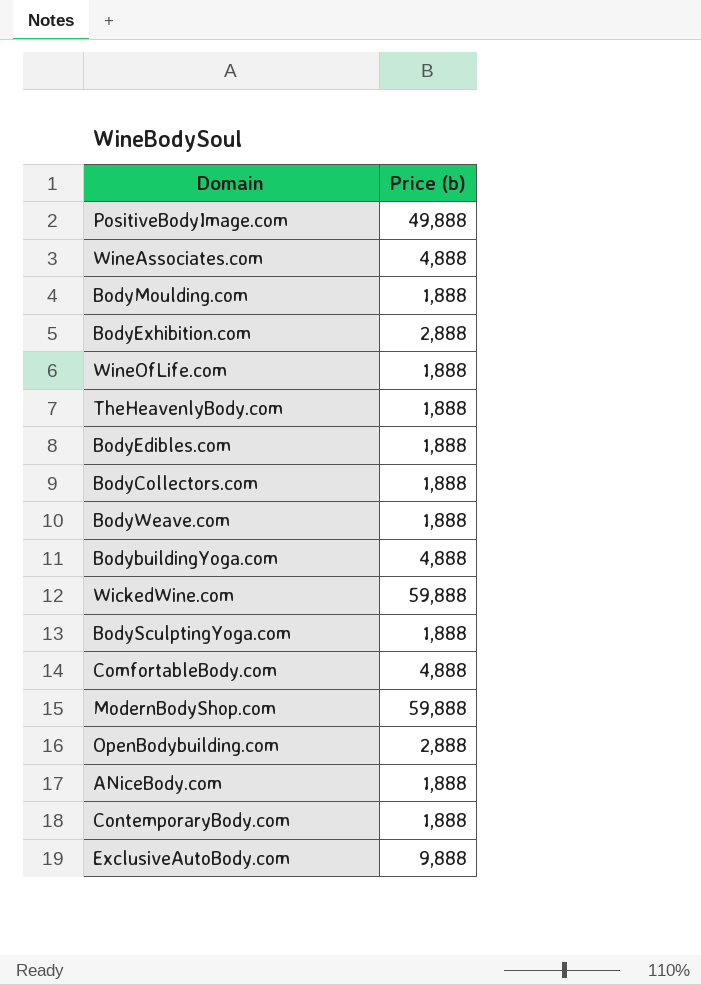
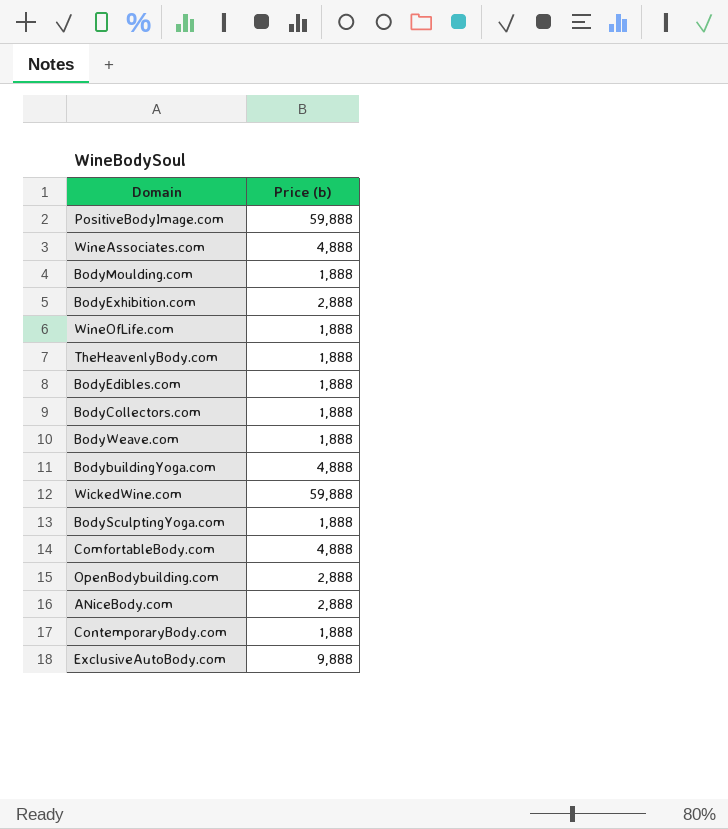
row ModernBodyShop.com: 59,888 -> none
PositiveBodyImage.com | Price (b): 49,888 -> 59,888
ANiceBody.com | Price (b): 1,888 -> 2,888

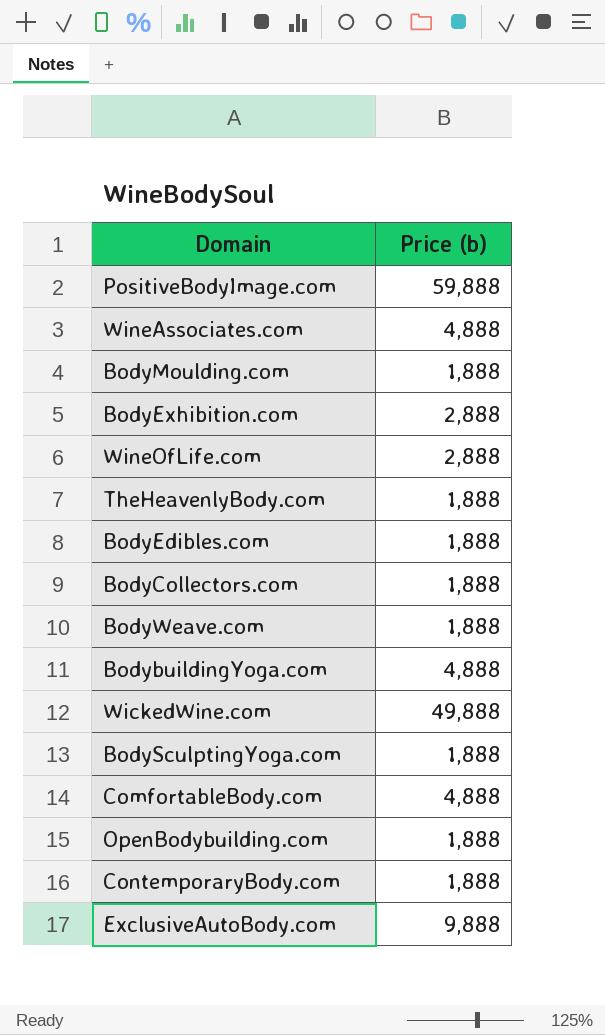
row ANiceBody.com: 2,888 -> none
WineOfLife.com | Price (b): 1,888 -> 2,888
WickedWine.com | Price (b): 59,888 -> 49,888
OpenBodybuilding.com | Price (b): 2,888 -> 1,888

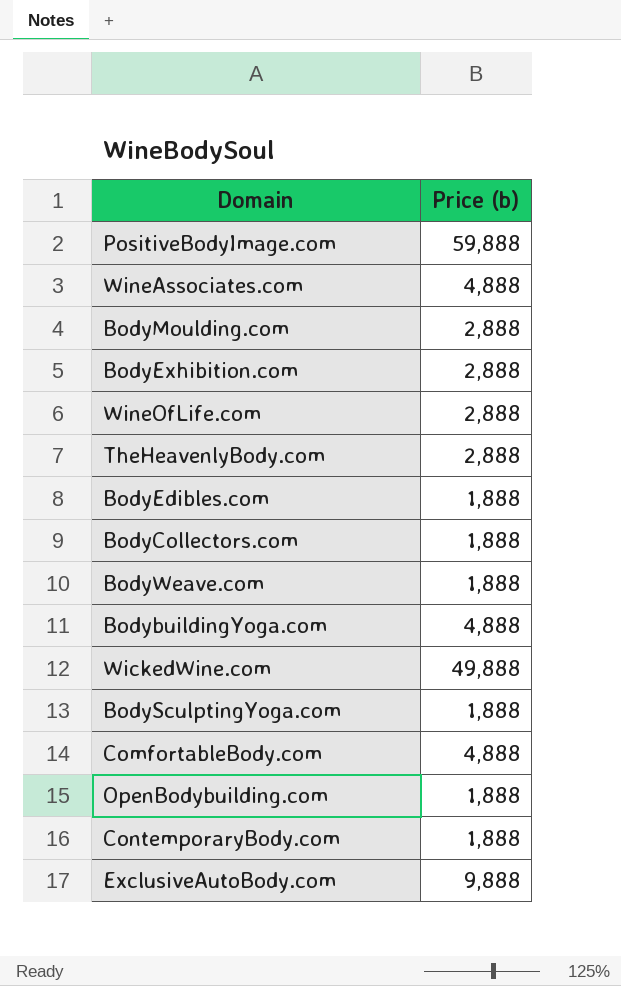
BodyMoulding.com | Price (b): 1,888 -> 2,888
TheHeavenlyBody.com | Price (b): 1,888 -> 2,888

